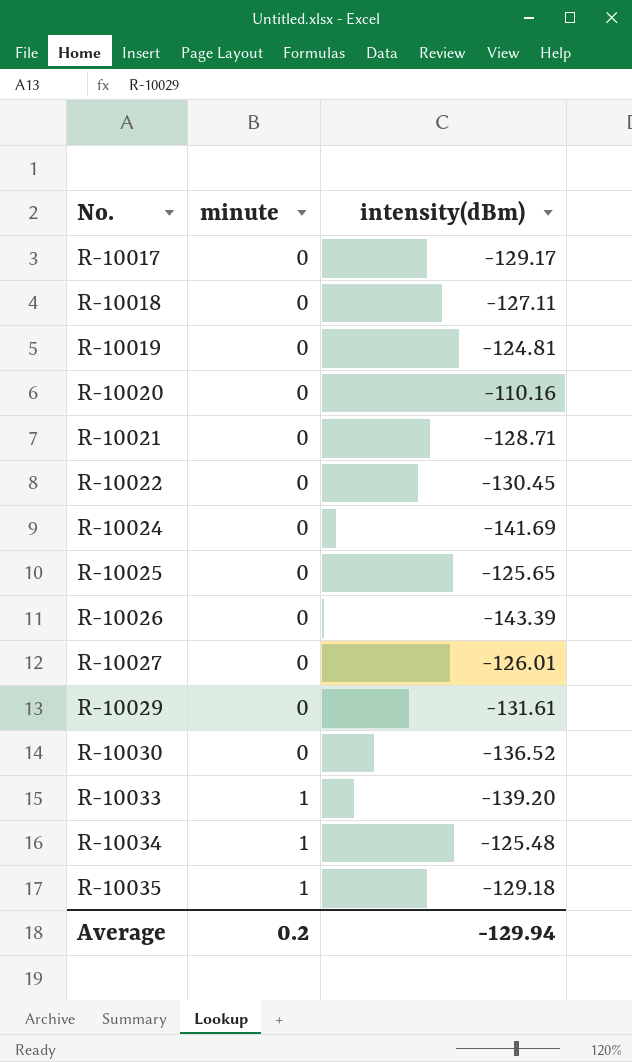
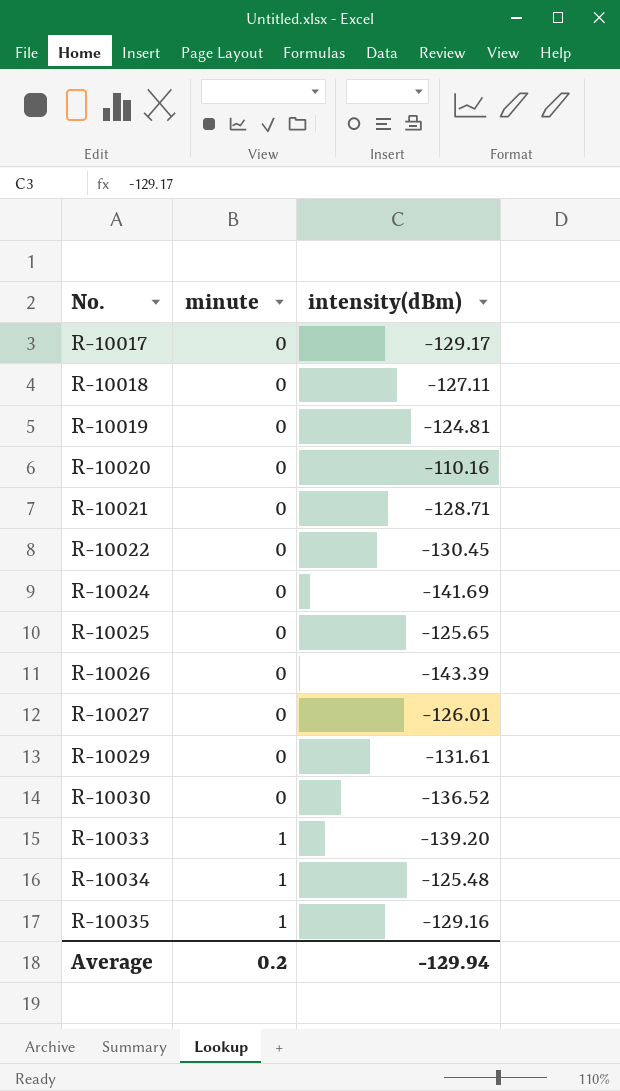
R-10035 | intensity(dBm): -129.18 -> -129.16

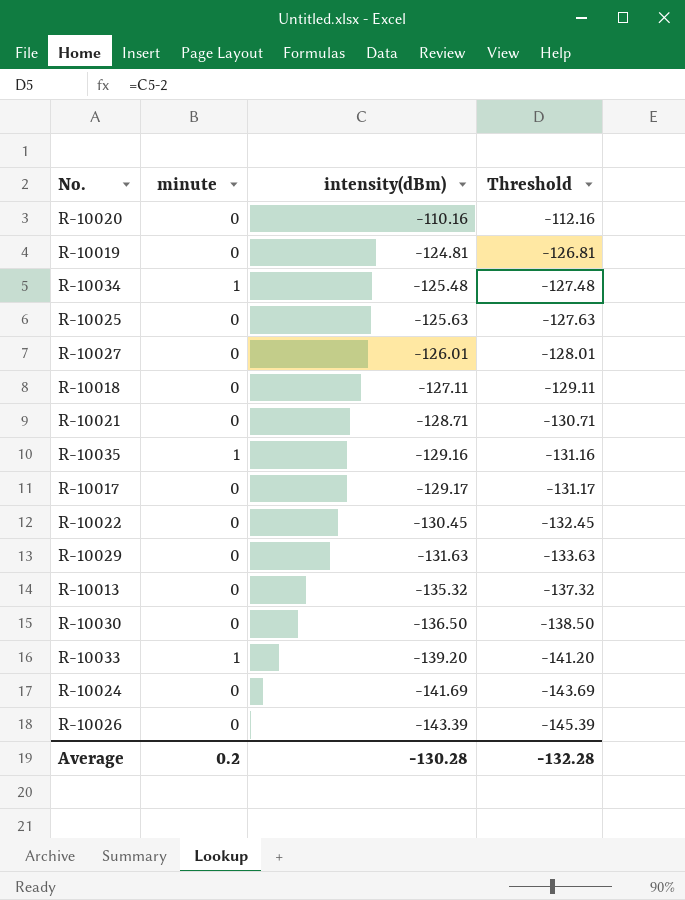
row order: No. ascending -> intensity(dBm) descending
column Threshold | formula: none -> [intensity(dBm)] - 2
R-10025 | intensity(dBm): -125.65 -> -125.63
R-10029 | intensity(dBm): -131.61 -> -131.63
row R-10013: none -> 0 | -135.32 | -137.32
R-10030 | intensity(dBm): -136.52 -> -136.50
Average | intensity(dBm): -129.94 -> -130.28

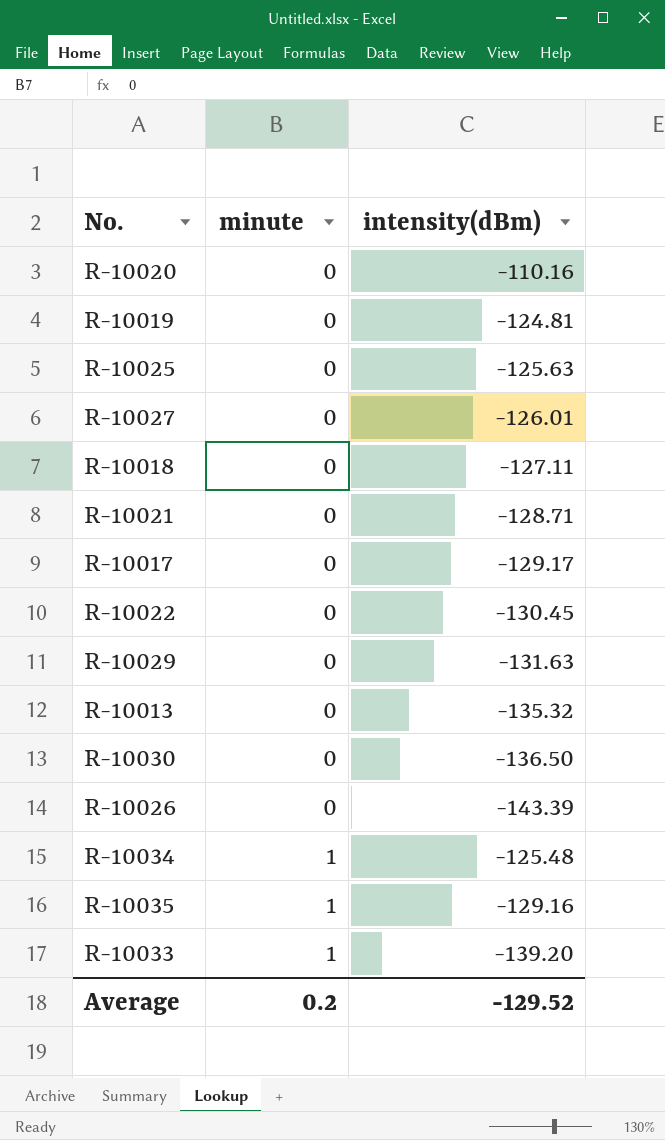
row order: intensity(dBm) descending -> minute ascending
column Threshold | formula: [intensity(dBm)] - 2 -> none
row R-10024: 0 | -141.69 | -143.69 -> none
Average | intensity(dBm): -130.28 -> -129.52

